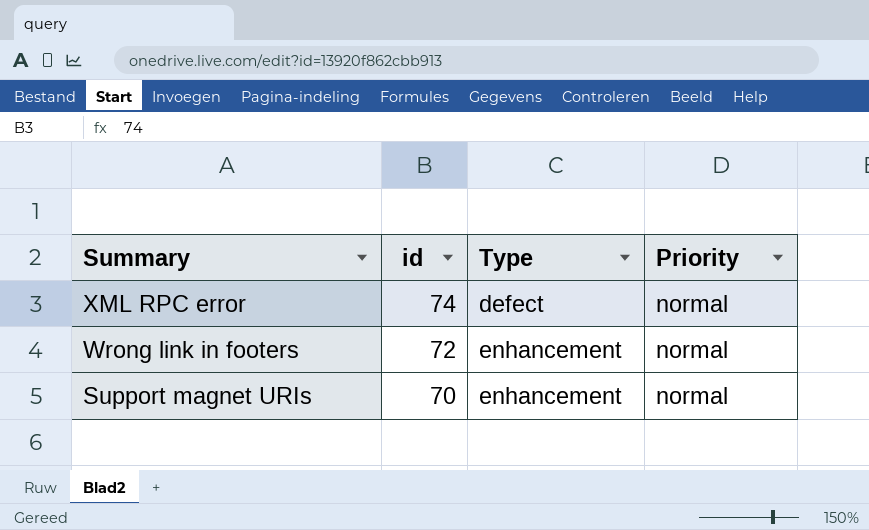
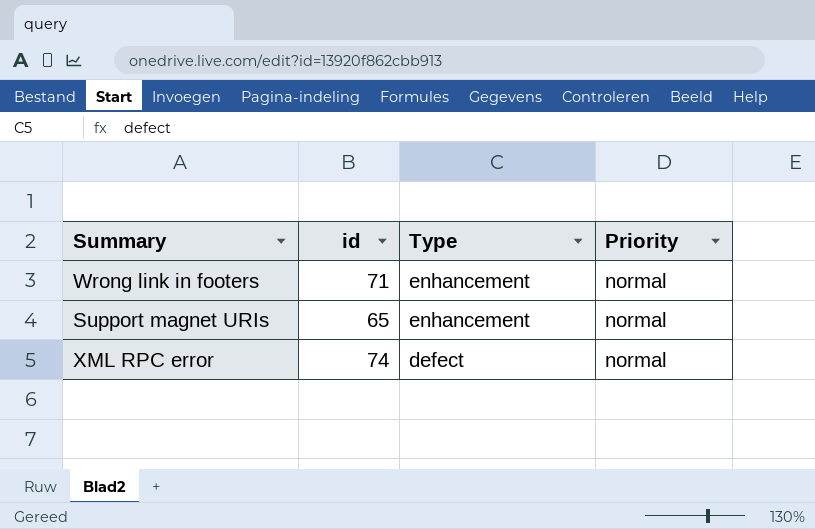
row order: Summary descending -> Type descending
Wrong link in footers | id: 72 -> 71
Support magnet URIs | id: 70 -> 65

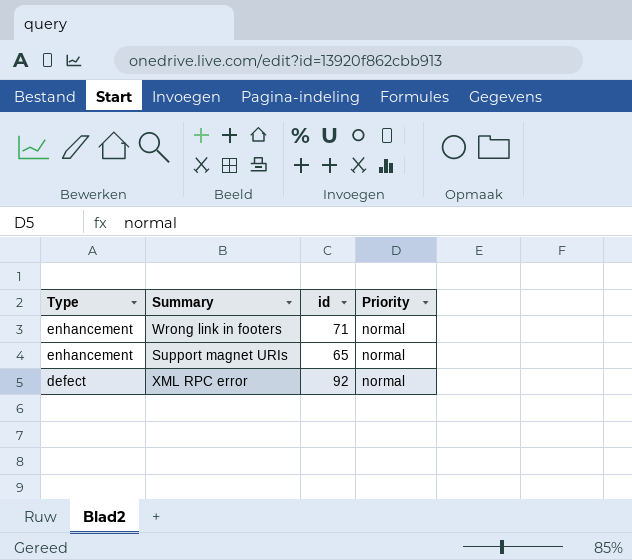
column Type | position: 3 -> 1
XML RPC error | id: 74 -> 92

